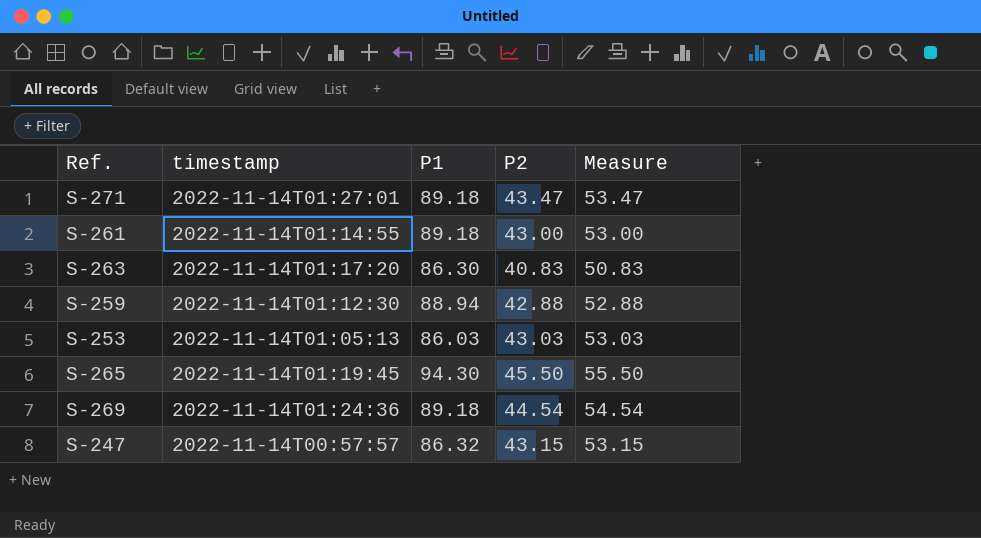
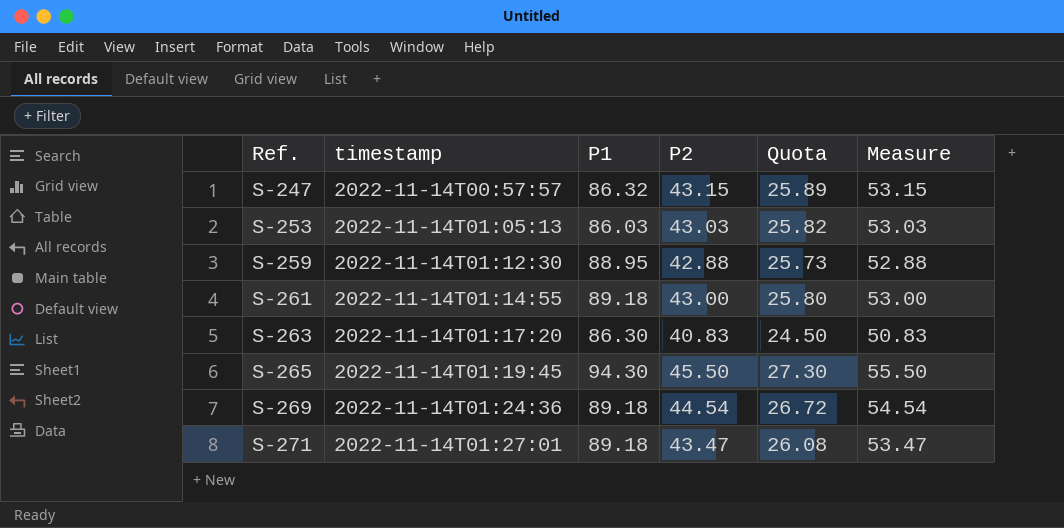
row order: none -> Ref. ascending
column Quota | formula: none -> [P2] * 0.6
S-259 | P1: 88.94 -> 88.95

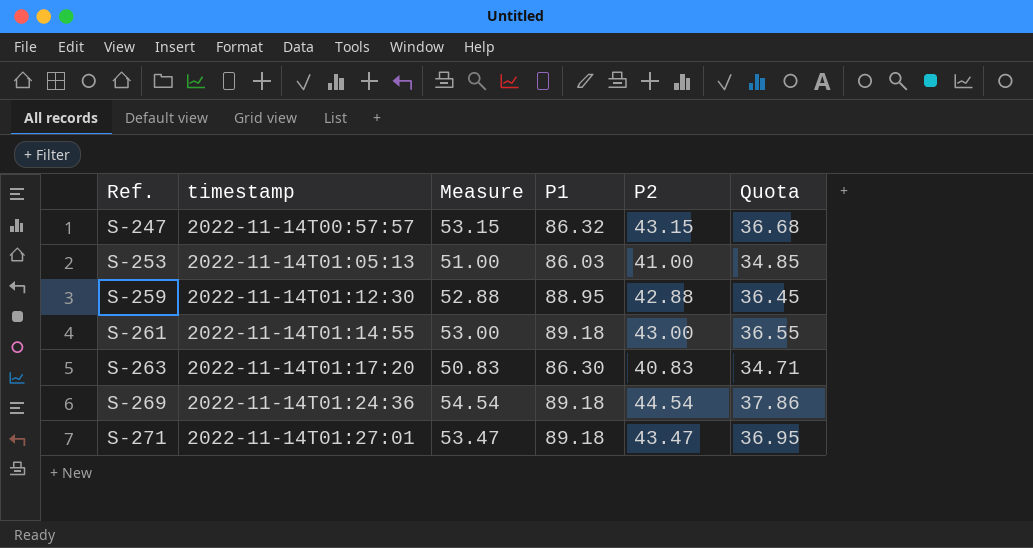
column Measure | position: 6 -> 3
column Quota | formula: [P2] * 0.6 -> [P2] * 0.85
row S-265: 2022-11-14T01:19:45 | 94.30 | 45.50 | 27.30 | 55.50 -> none
S-253 | Measure: 53.03 -> 51.00
S-253 | P2: 43.03 -> 41.00

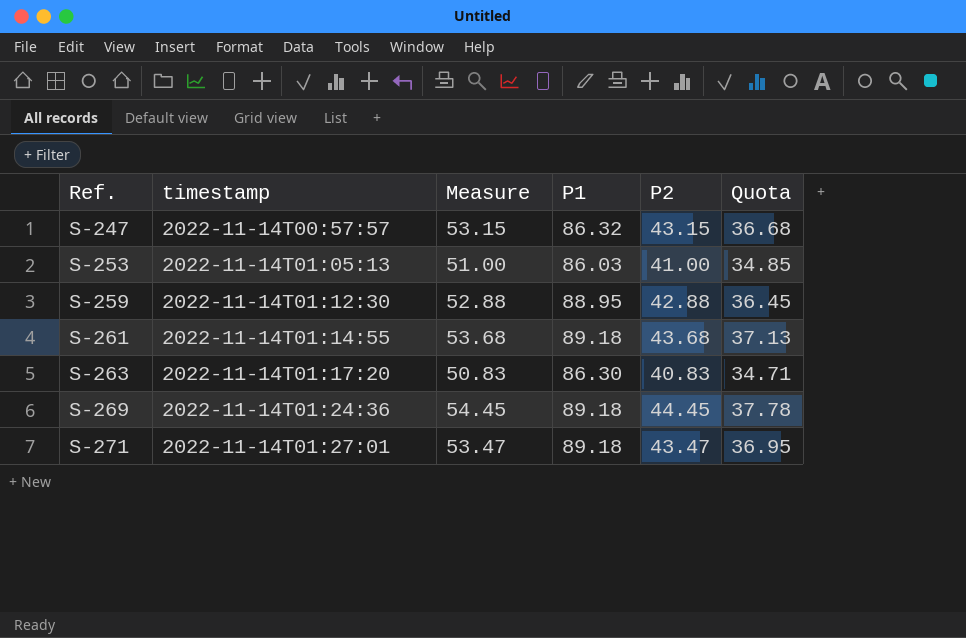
S-261 | Measure: 53.00 -> 53.68
S-261 | P2: 43.00 -> 43.68
S-261 | Quota: 36.55 -> 37.13
S-269 | Measure: 54.54 -> 54.45
S-269 | P2: 44.54 -> 44.45
S-269 | Quota: 37.86 -> 37.78

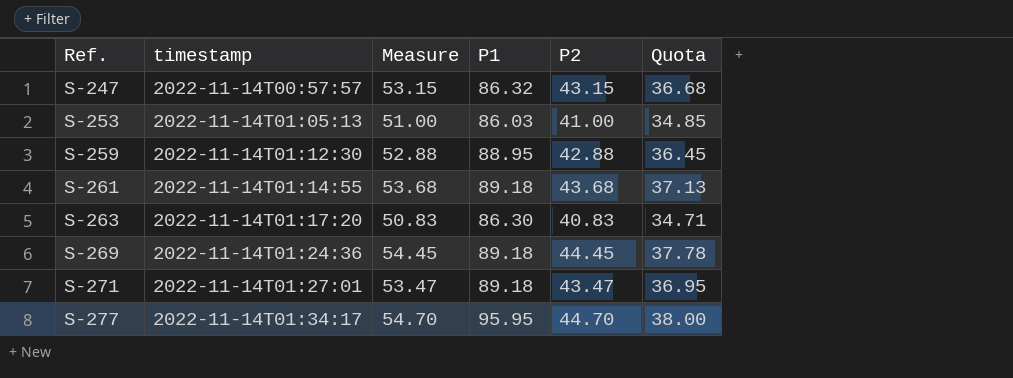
row S-277: none -> 2022-11-14T01:34:17 | 54.70 | 95.95 | 44.70 | 38.00

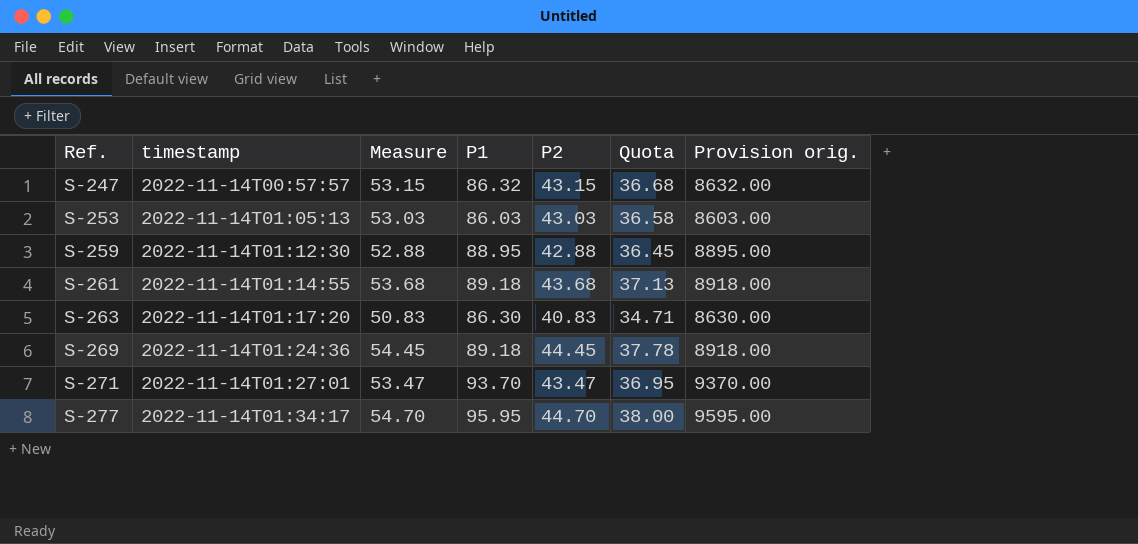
column Provision orig. | formula: none -> [P1] * 100
S-253 | Measure: 51.00 -> 53.03
S-253 | P2: 41.00 -> 43.03
S-253 | Quota: 34.85 -> 36.58
S-271 | P1: 89.18 -> 93.70

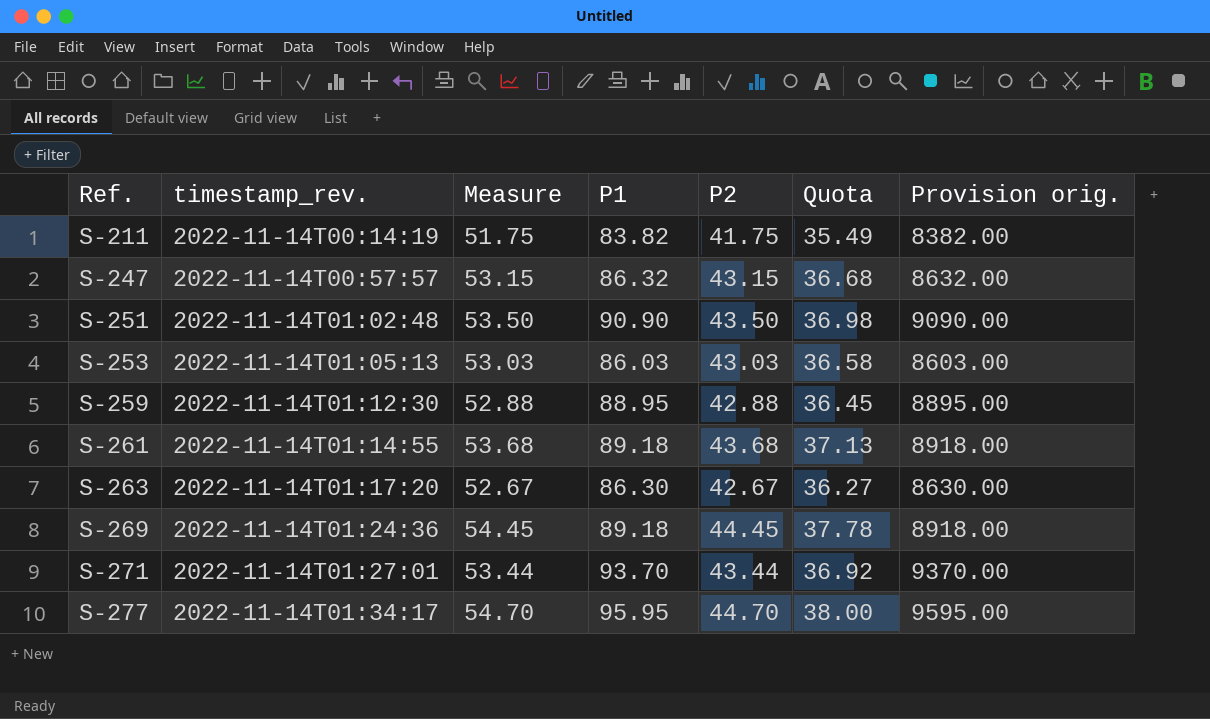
column name: timestamp -> timestamp_rev.
row S-211: none -> 2022-11-14T00:14:19 | 51.75 | 83.82 | 41.75 | 35.49 | 8382.00
row S-251: none -> 2022-11-14T01:02:48 | 53.50 | 90.90 | 43.50 | 36.98 | 9090.00
S-263 | Measure: 50.83 -> 52.67
S-263 | P2: 40.83 -> 42.67
S-263 | Quota: 34.71 -> 36.27
S-271 | Measure: 53.47 -> 53.44
S-271 | P2: 43.47 -> 43.44
S-271 | Quota: 36.95 -> 36.92

